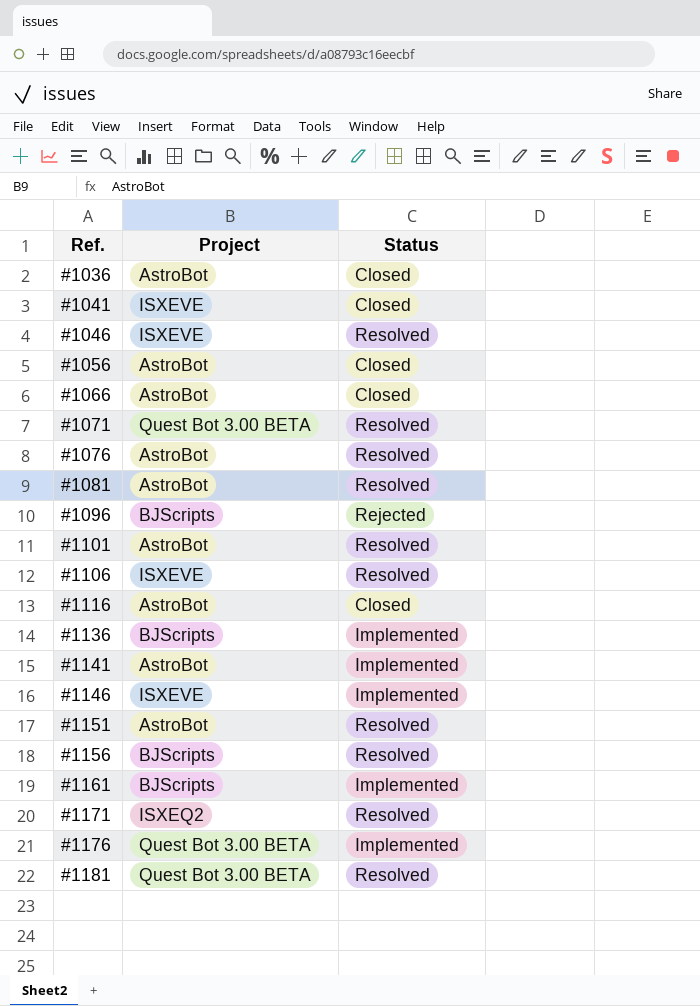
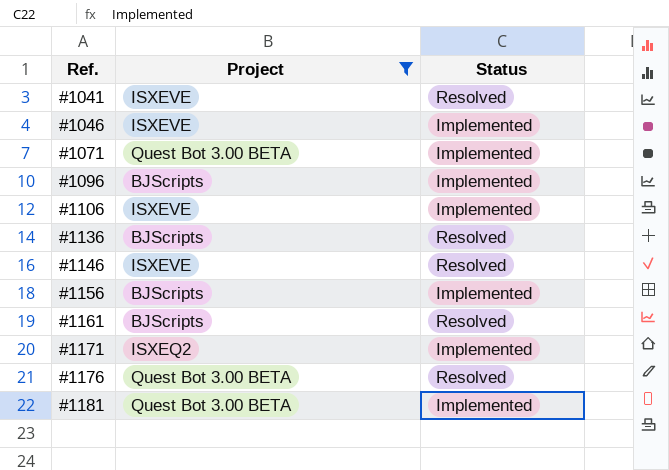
filter: none -> Project != AstroBot
#1041 | Status: Closed -> Resolved
#1046 | Status: Resolved -> Implemented
#1071 | Status: Resolved -> Implemented
#1096 | Status: Rejected -> Implemented
#1106 | Status: Resolved -> Implemented
#1136 | Status: Implemented -> Resolved
#1146 | Status: Implemented -> Resolved
#1156 | Status: Resolved -> Implemented
#1161 | Status: Implemented -> Resolved
#1171 | Status: Resolved -> Implemented
#1176 | Status: Implemented -> Resolved
#1181 | Status: Resolved -> Implemented

